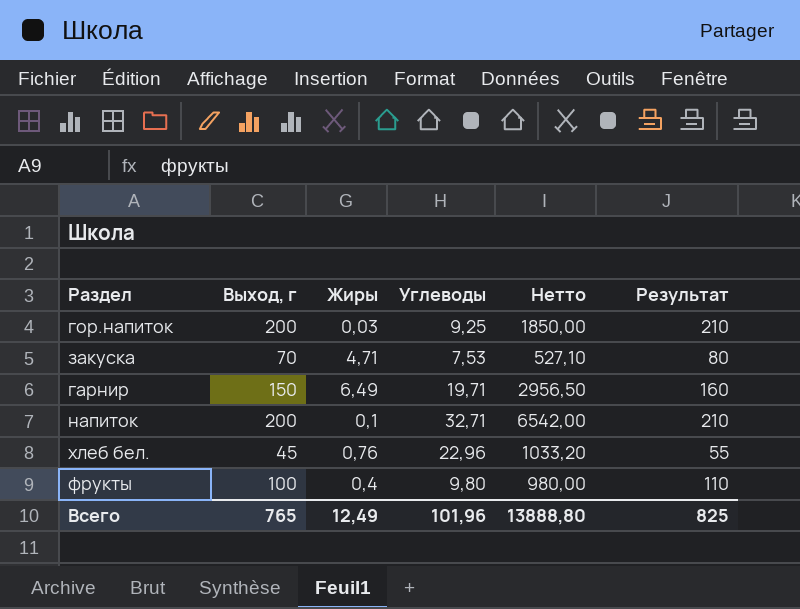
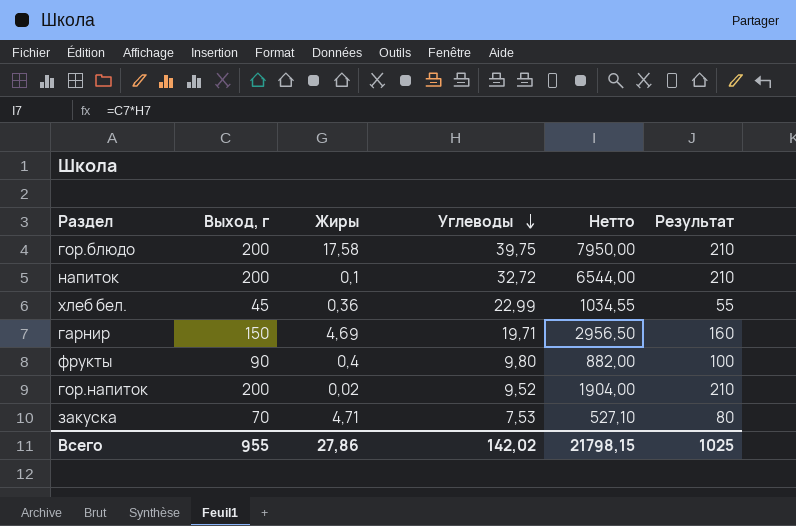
row order: none -> Углеводы descending
row гор.блюдо: none -> 200 | 17,58 | 39,75 | 7950,00 | 210
напиток | Углеводы: 32,71 -> 32,72
напиток | Нетто: 6542,00 -> 6544,00
хлеб бел. | Жиры: 0,76 -> 0,36
хлеб бел. | Углеводы: 22,96 -> 22,99
хлеб бел. | Нетто: 1033,20 -> 1034,55
гарнир | Жиры: 6,49 -> 4,69
фрукты | Выход, г: 100 -> 90
фрукты | Нетто: 980,00 -> 882,00
фрукты | Результат: 110 -> 100
гор.напиток | Жиры: 0,03 -> 0,02
гор.напиток | Углеводы: 9,25 -> 9,52
гор.напиток | Нетто: 1850,00 -> 1904,00
Всего | Выход, г: 765 -> 955
Всего | Жиры: 12,49 -> 27,86
Всего | Углеводы: 101,96 -> 142,02
Всего | Нетто: 13888,80 -> 21798,15
Всего | Результат: 825 -> 1025

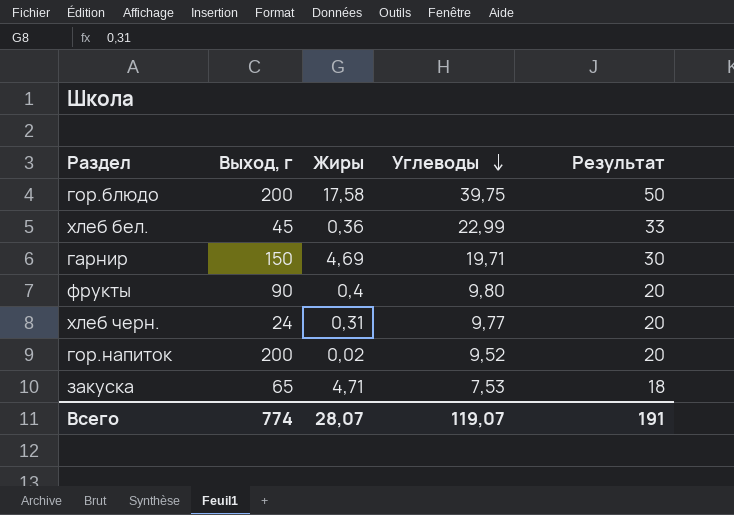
column Нетто | formula: [Выход, г] * [Углеводы] -> none
column Результат | formula: [Выход, г] + 10 -> [Углеводы] + 10
row напиток: 200 | 0,1 | 32,72 | 6544,00 | 210 -> none
row хлеб черн.: none -> 24 | 0,31 | 9,77 | 20
закуска | Выход, г: 70 -> 65
Всего | Выход, г: 955 -> 774
Всего | Жиры: 27,86 -> 28,07
Всего | Углеводы: 142,02 -> 119,07
Всего | Результат: 1025 -> 191

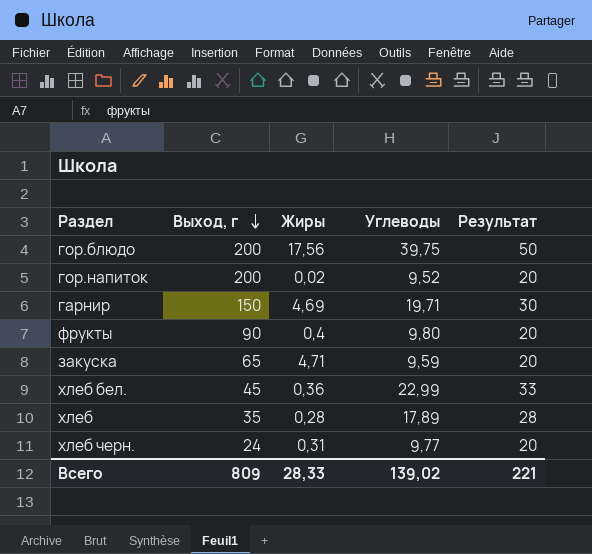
row order: Углеводы descending -> Выход, г descending
гор.блюдо | Жиры: 17,58 -> 17,56
закуска | Углеводы: 7,53 -> 9,59
закуска | Результат: 18 -> 20
row хлеб: none -> 35 | 0,28 | 17,89 | 28
Всего | Выход, г: 774 -> 809
Всего | Жиры: 28,07 -> 28,33
Всего | Углеводы: 119,07 -> 139,02
Всего | Результат: 191 -> 221

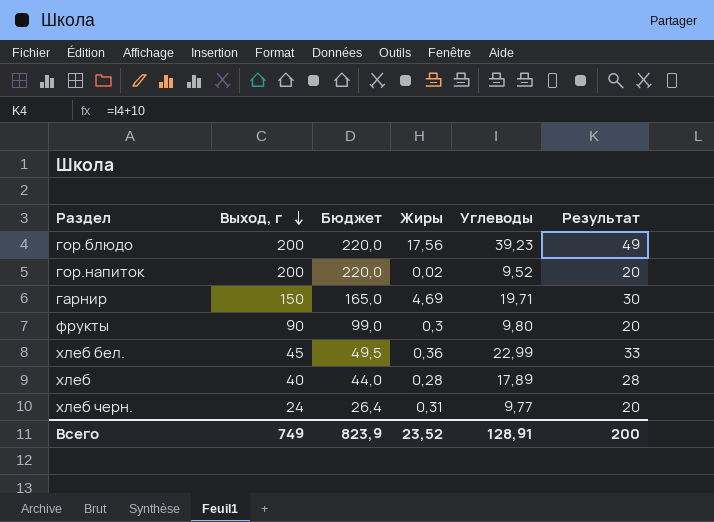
column Бюджет | formula: none -> [Выход, г] * 1,1
row закуска: 65 | 4,71 | 9,59 | 20 -> none
гор.блюдо | Углеводы: 39,75 -> 39,23
гор.блюдо | Результат: 50 -> 49
фрукты | Жиры: 0,4 -> 0,3
хлеб | Выход, г: 35 -> 40
Всего | Выход, г: 809 -> 749
Всего | Жиры: 28,33 -> 23,52
Всего | Углеводы: 139,02 -> 128,91
Всего | Результат: 221 -> 200

